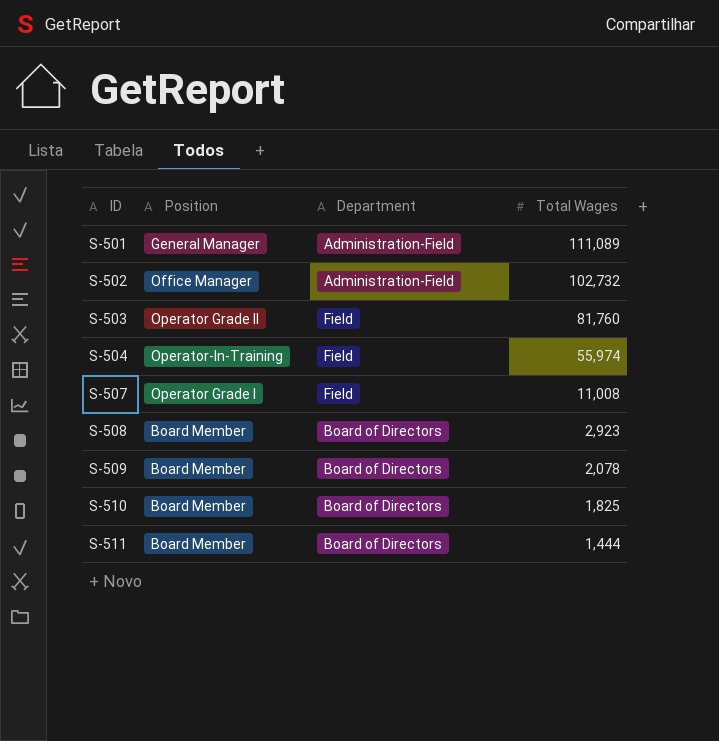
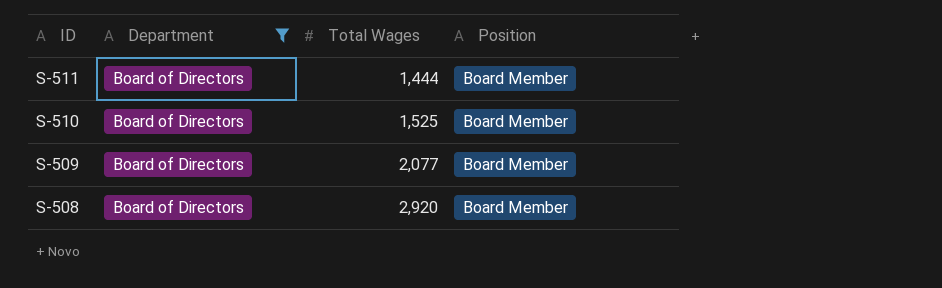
filter: none -> Department = Board of Directors
row order: ID ascending -> ID descending
column Position | position: 2 -> 4
S-510 | Total Wages: 1,825 -> 1,525
S-509 | Total Wages: 2,078 -> 2,077
S-508 | Total Wages: 2,923 -> 2,920

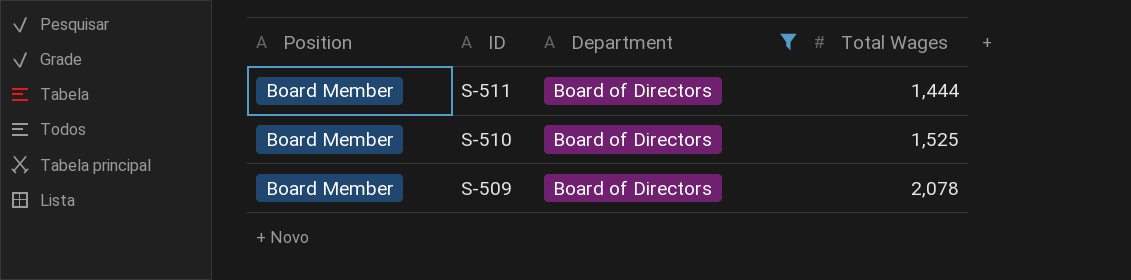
column Position | position: 4 -> 1
row S-508: Board of Directors | 2,920 | Board Member -> none
S-509 | Total Wages: 2,077 -> 2,078

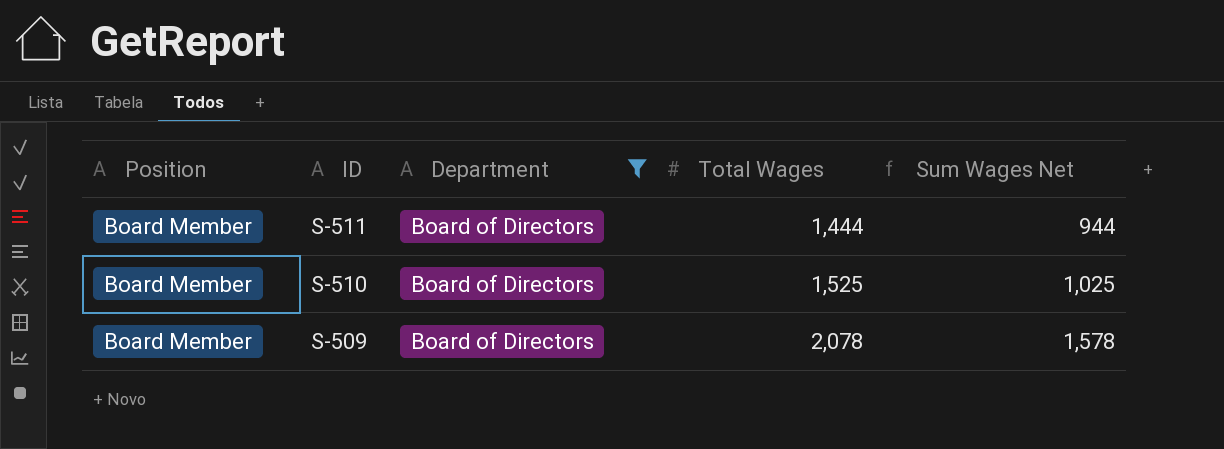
column Sum Wages Net | formula: none -> [Total Wages] - 500

